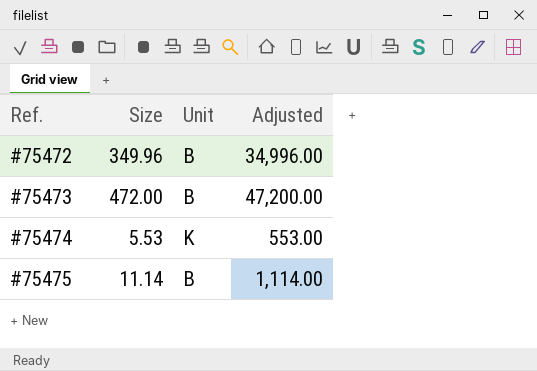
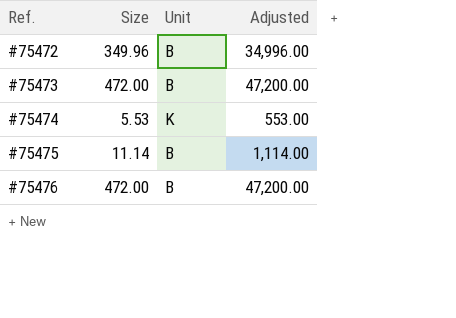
row #75476: none -> 472.00 | B | 47,200.00

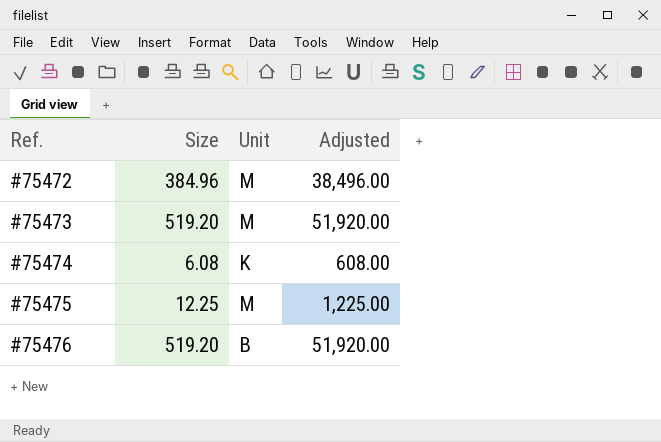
#75472 | Size: 349.96 -> 384.96
#75472 | Unit: B -> M
#75472 | Adjusted: 34,996.00 -> 38,496.00
#75473 | Size: 472.00 -> 519.20
#75473 | Unit: B -> M
#75473 | Adjusted: 47,200.00 -> 51,920.00
#75474 | Size: 5.53 -> 6.08
#75474 | Adjusted: 553.00 -> 608.00
#75475 | Size: 11.14 -> 12.25
#75475 | Unit: B -> M
#75475 | Adjusted: 1,114.00 -> 1,225.00
#75476 | Size: 472.00 -> 519.20
#75476 | Adjusted: 47,200.00 -> 51,920.00

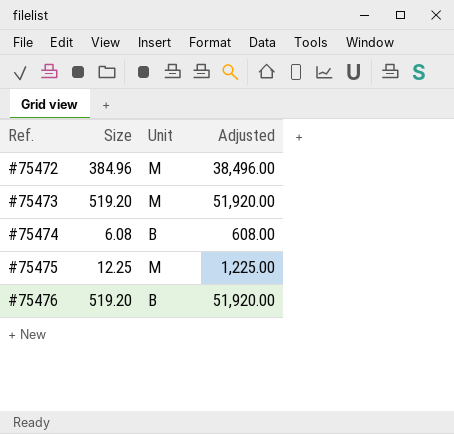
#75474 | Unit: K -> B

